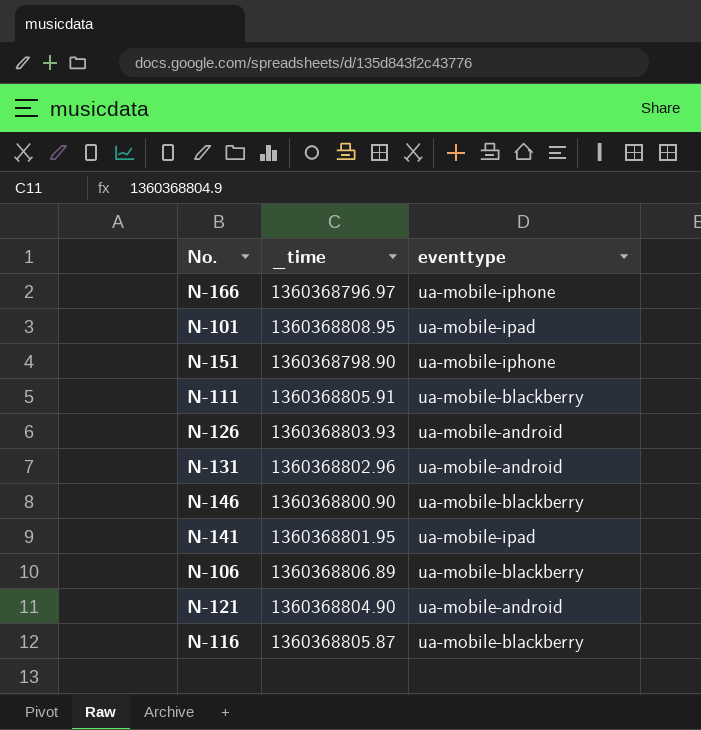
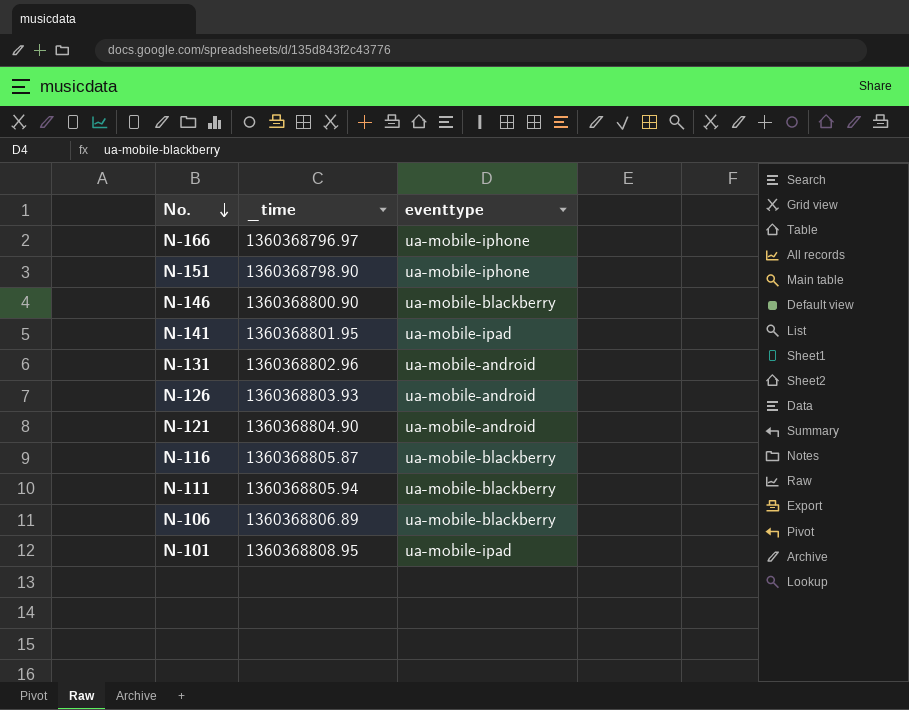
row order: none -> No. descending
N-111 | _time: 1360368805.91 -> 1360368805.94

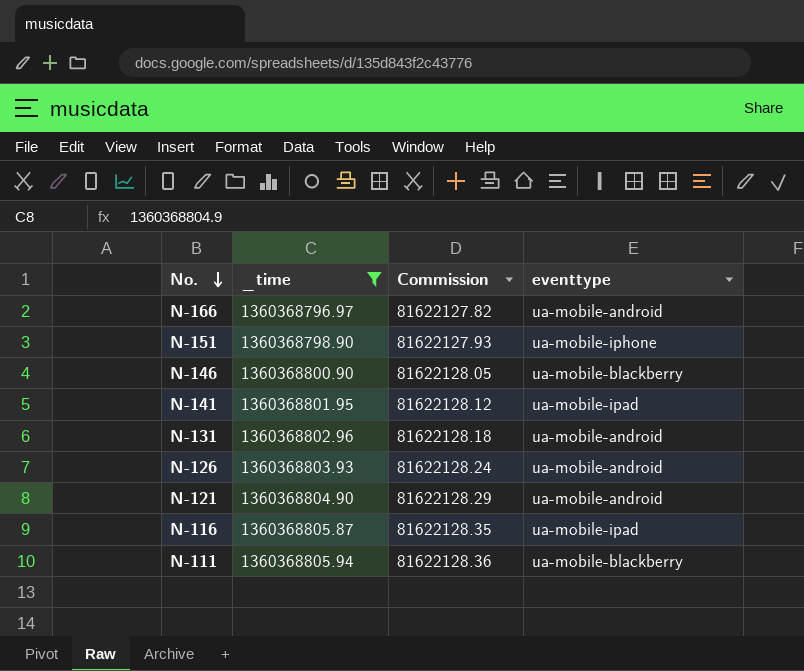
filter: none -> _time <= 1360368805.94
column Commission | formula: none -> [_time] * 0.06
N-166 | eventtype: ua-mobile-iphone -> ua-mobile-android
N-116 | eventtype: ua-mobile-blackberry -> ua-mobile-ipad

